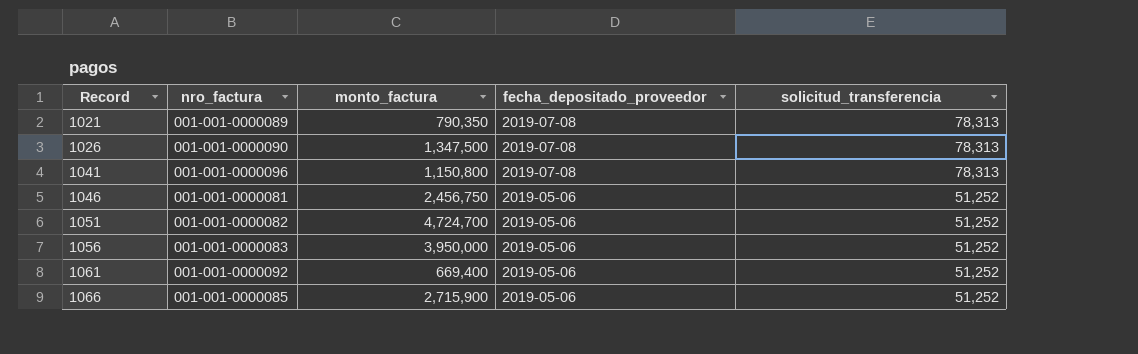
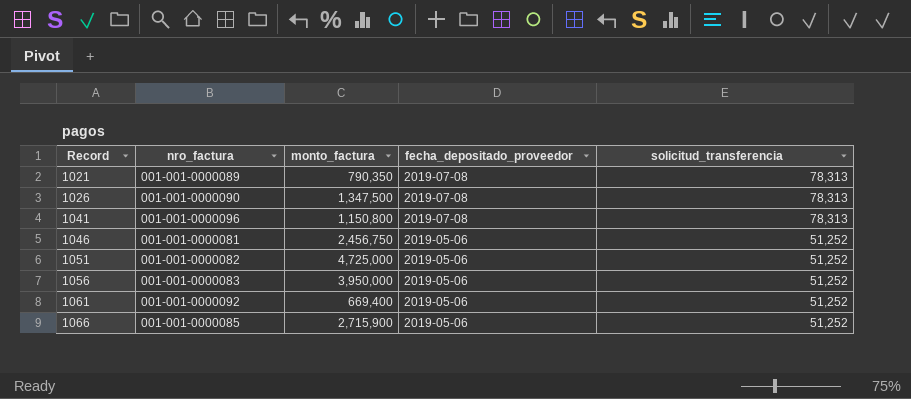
1051 | monto_factura: 4,724,700 -> 4,725,000

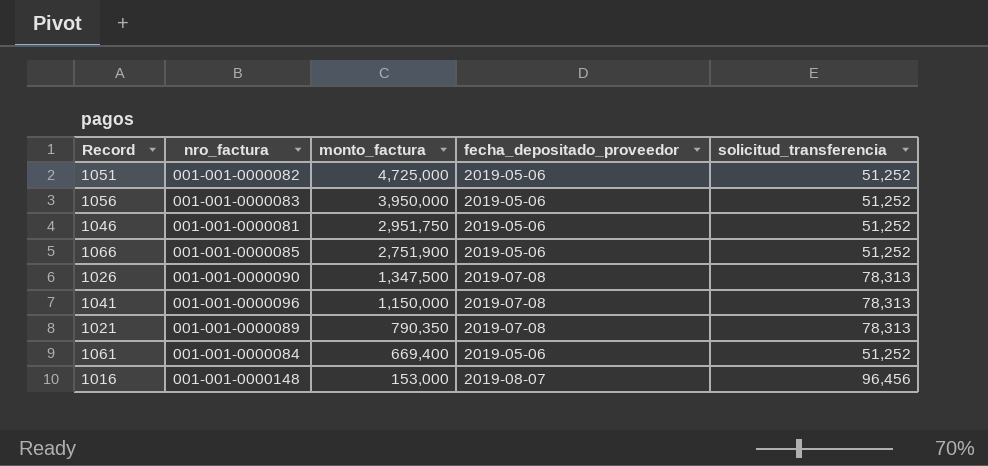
row order: Record ascending -> monto_factura descending
1046 | monto_factura: 2,456,750 -> 2,951,750
1066 | monto_factura: 2,715,900 -> 2,751,900
1041 | monto_factura: 1,150,800 -> 1,150,000
1061 | nro_factura: 001-001-0000092 -> 001-001-0000084
row 1016: none -> 001-001-0000148 | 153,000 | 2019-08-07 | 96,456

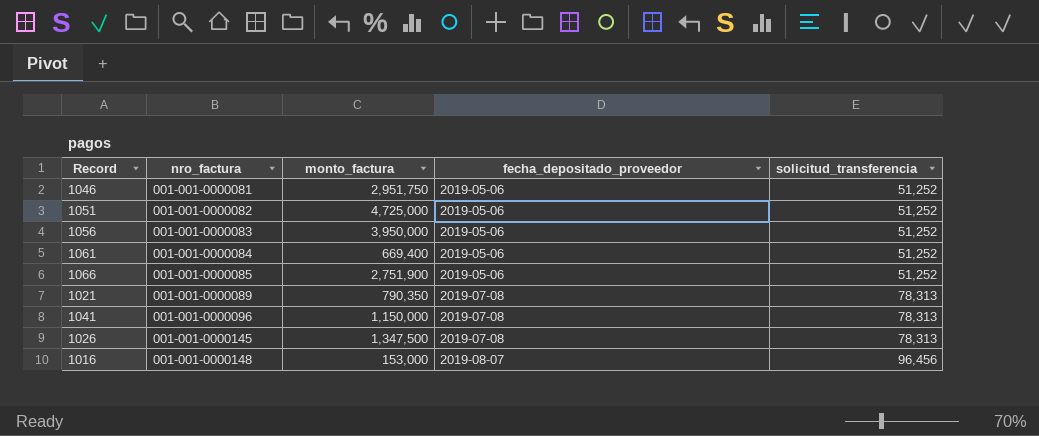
row order: monto_factura descending -> nro_factura ascending
1026 | nro_factura: 001-001-0000090 -> 001-001-0000145

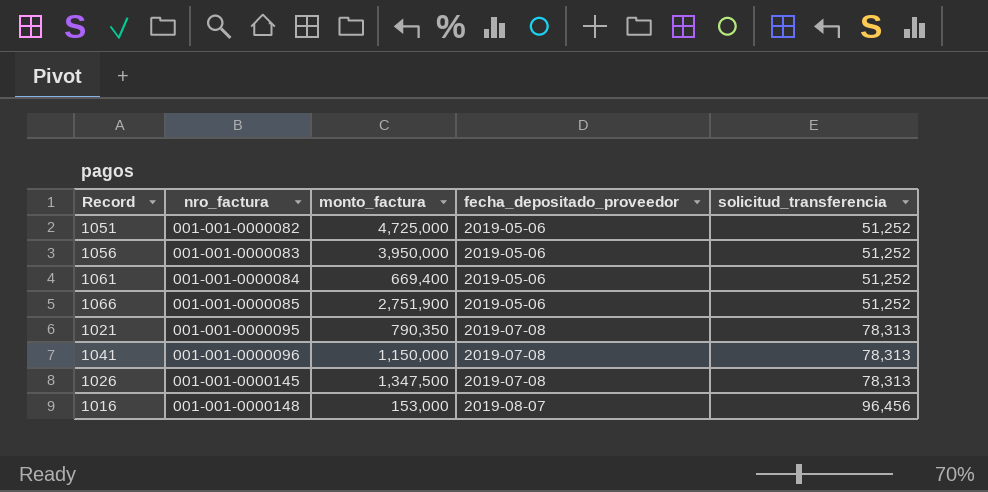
row 1046: 001-001-0000081 | 2,951,750 | 2019-05-06 | 51,252 -> none
1021 | nro_factura: 001-001-0000089 -> 001-001-0000095

